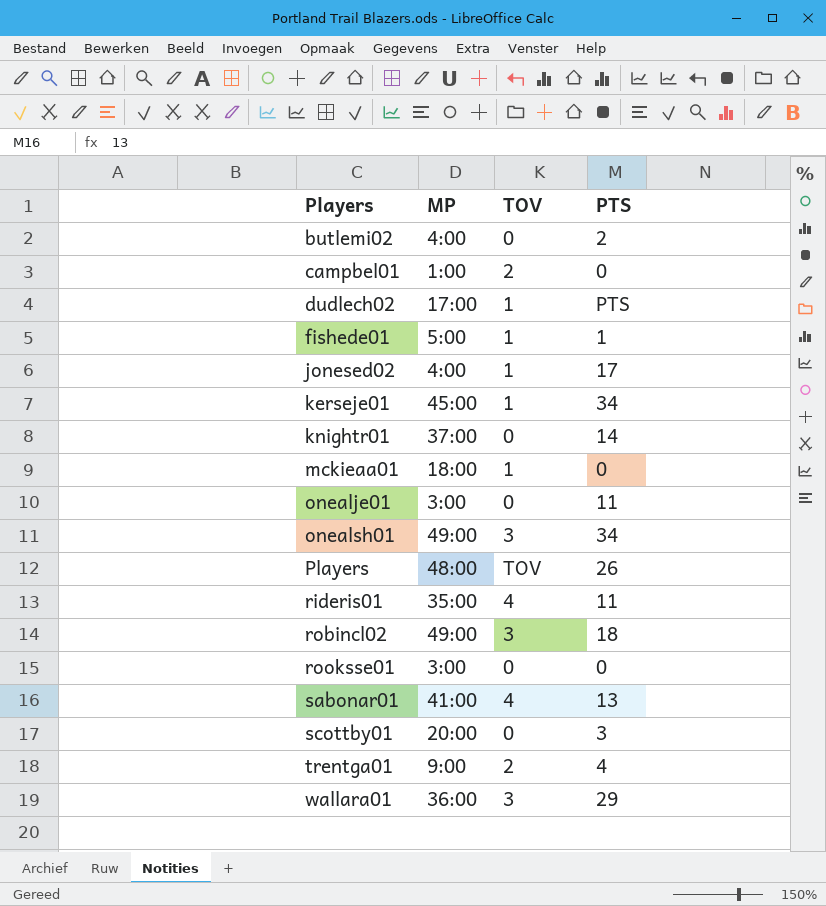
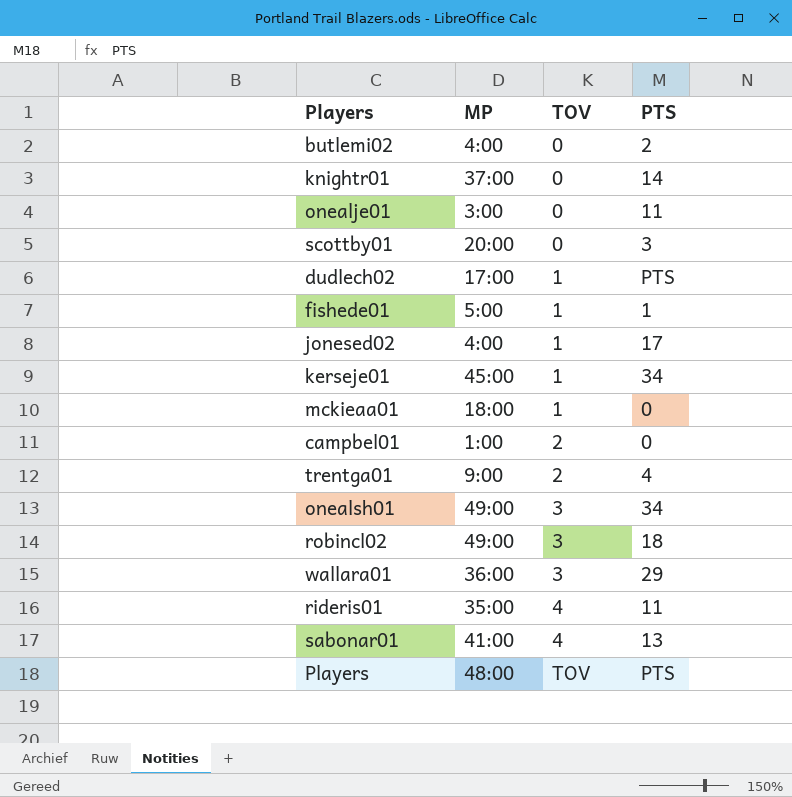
row order: Players ascending -> TOV ascending
row rooksse01: 3:00 | 0 | 0 -> none
Players | PTS: 26 -> PTS

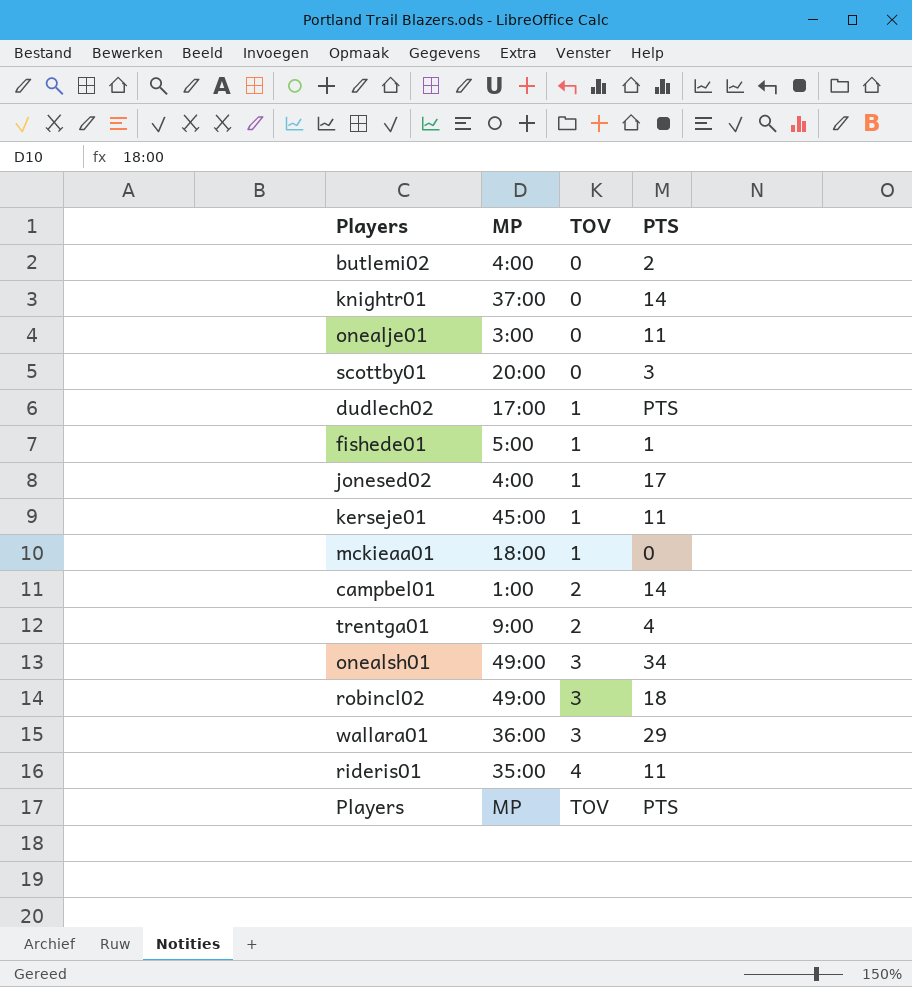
row sabonar01: 41:00 | 4 | 13 -> none
kerseje01 | PTS: 34 -> 11
campbel01 | PTS: 0 -> 14
Players | MP: 48:00 -> MP

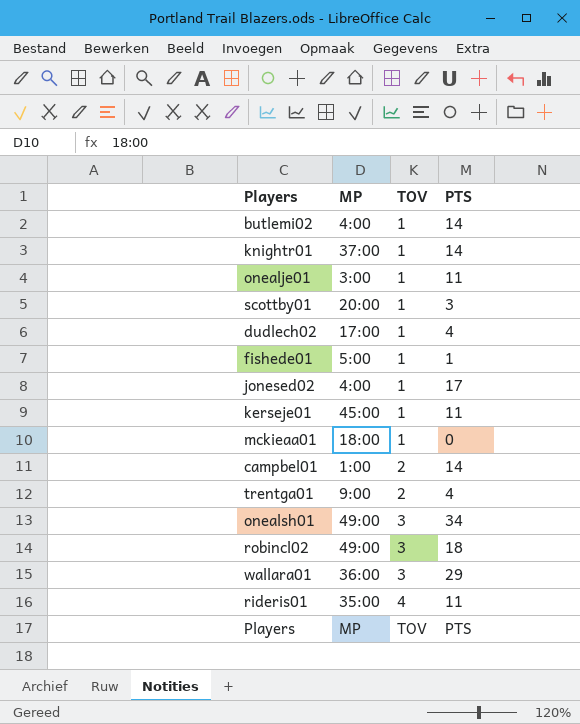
butlemi02 | TOV: 0 -> 1
butlemi02 | PTS: 2 -> 14
knightr01 | TOV: 0 -> 1
onealje01 | TOV: 0 -> 1
scottby01 | TOV: 0 -> 1
dudlech02 | PTS: PTS -> 4

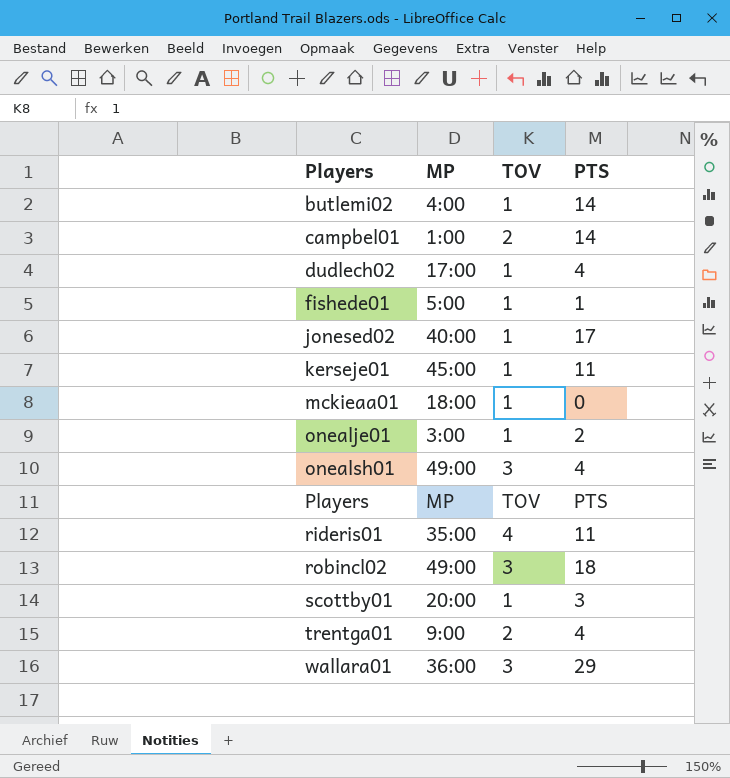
row order: TOV ascending -> Players ascending
row knightr01: 37:00 | 1 | 14 -> none
jonesed02 | MP: 4:00 -> 40:00
onealje01 | PTS: 11 -> 2
onealsh01 | PTS: 34 -> 4

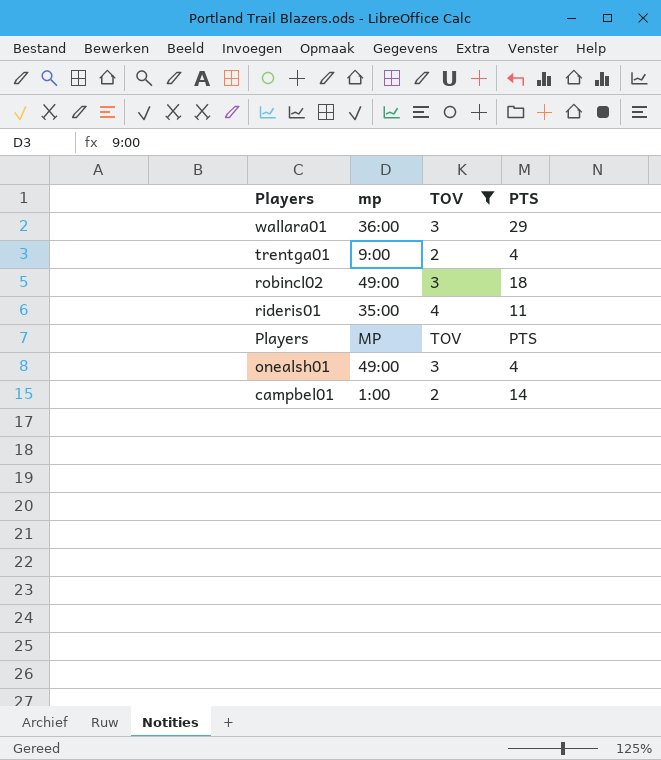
filter: none -> TOV != 1
row order: Players ascending -> Players descending
column name: MP -> mp

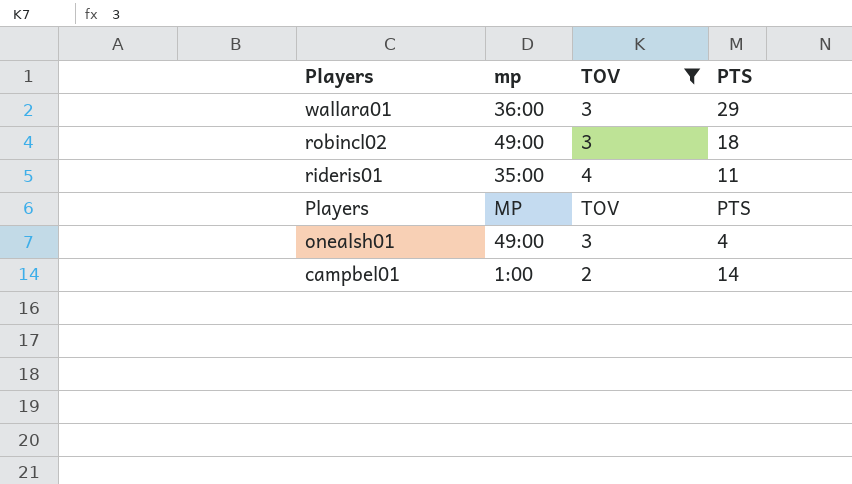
row trentga01: 9:00 | 2 | 4 -> none

